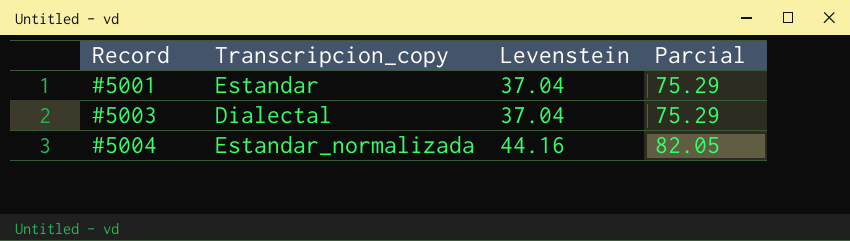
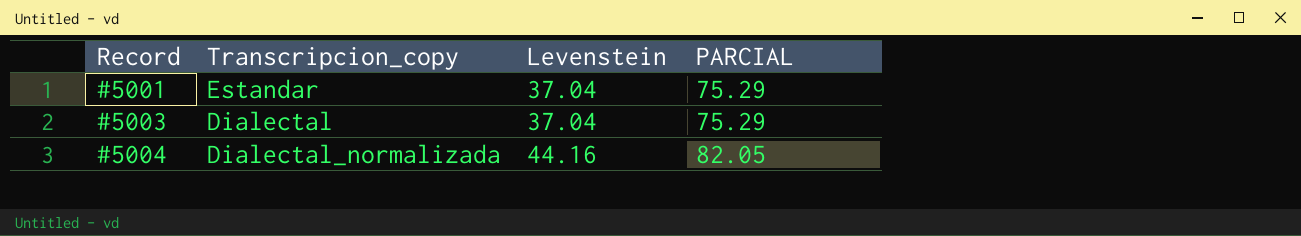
column name: Parcial -> PARCIAL
#5004 | Transcripcion_copy: Estandar_normalizada -> Dialectal_normalizada

